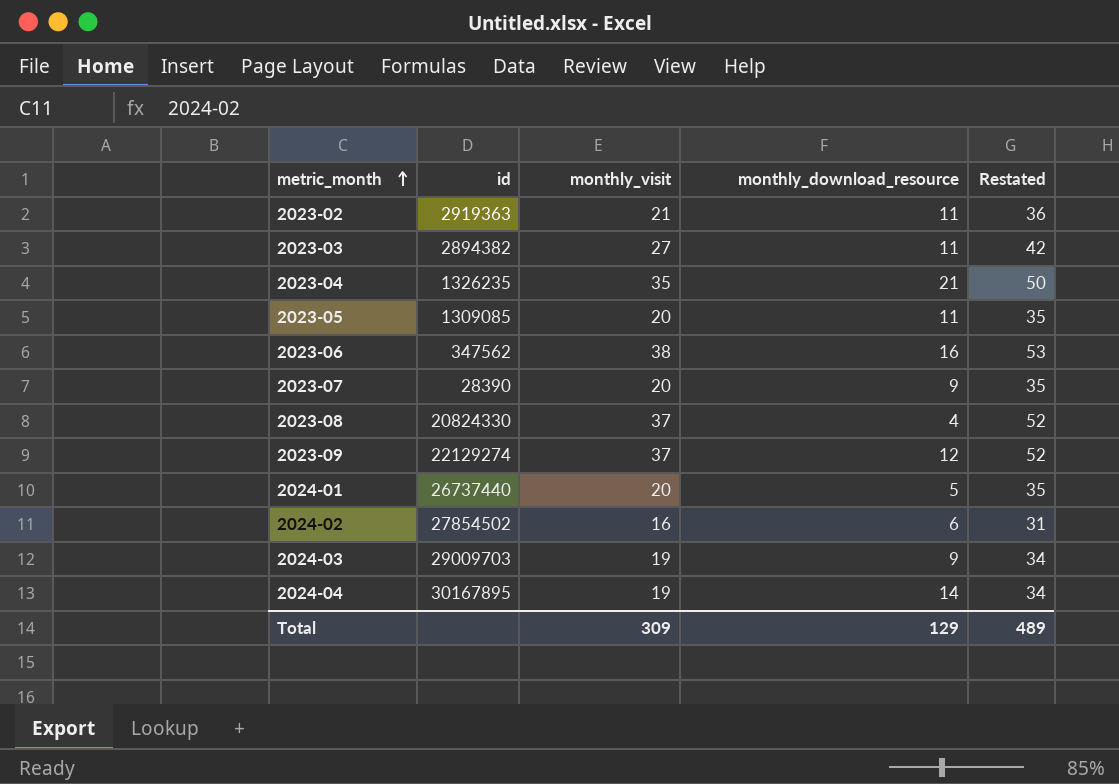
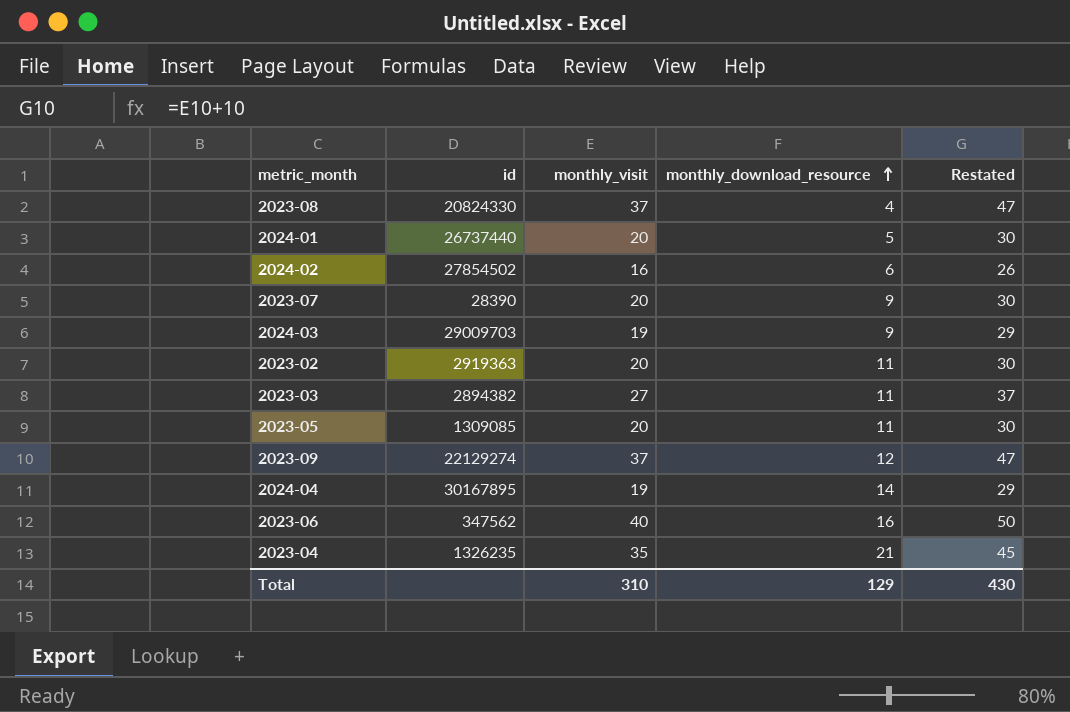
row order: metric_month ascending -> monthly_download_resource ascending
column Restated | formula: [monthly_visit] + 15 -> [monthly_visit] + 10
2023-02 | monthly_visit: 21 -> 20
2023-06 | monthly_visit: 38 -> 40
Total | monthly_visit: 309 -> 310
Total | Restated: 489 -> 430

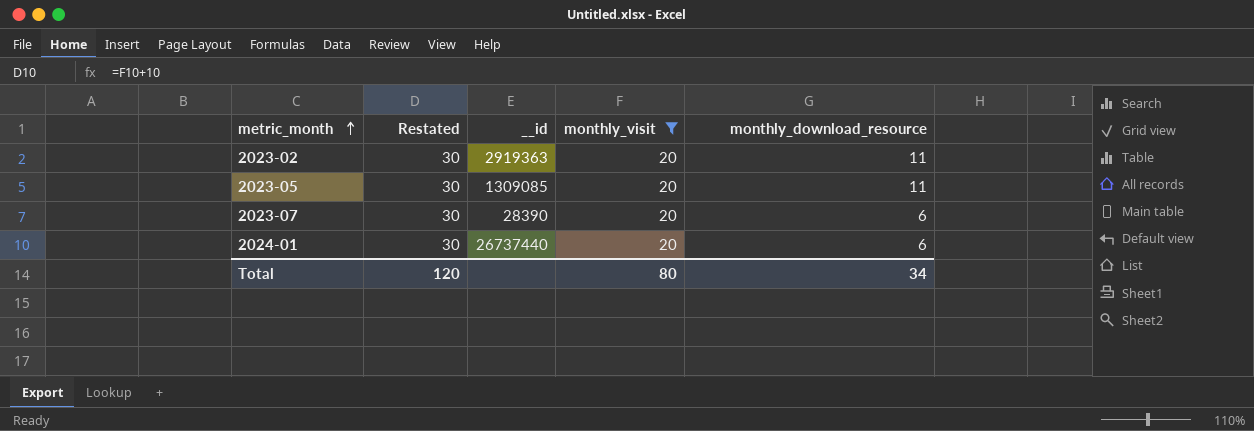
filter: none -> monthly_visit = 20
row order: monthly_download_resource ascending -> metric_month ascending
column Restated | position: 5 -> 2
column name: id -> __id
2023-07 | monthly_download_resource: 9 -> 6
2024-01 | monthly_download_resource: 5 -> 6
Total | Restated: 430 -> 120
Total | monthly_visit: 310 -> 80
Total | monthly_download_resource: 129 -> 34

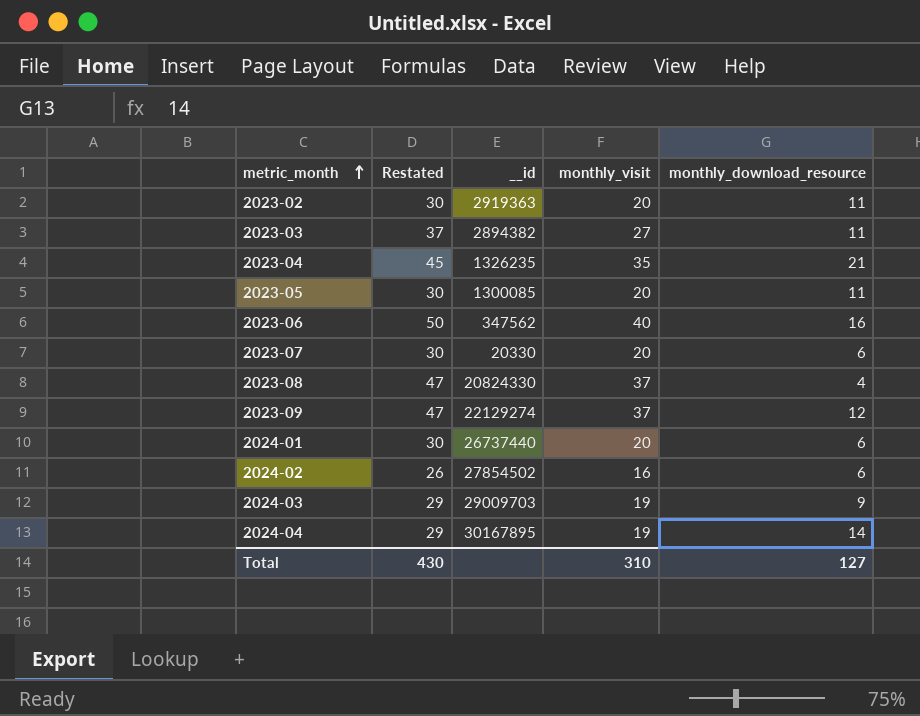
filter: monthly_visit = 20 -> none
2023-05 | __id: 1309085 -> 1300085
2023-07 | __id: 28390 -> 20330
Total | Restated: 120 -> 430
Total | monthly_visit: 80 -> 310
Total | monthly_download_resource: 34 -> 127

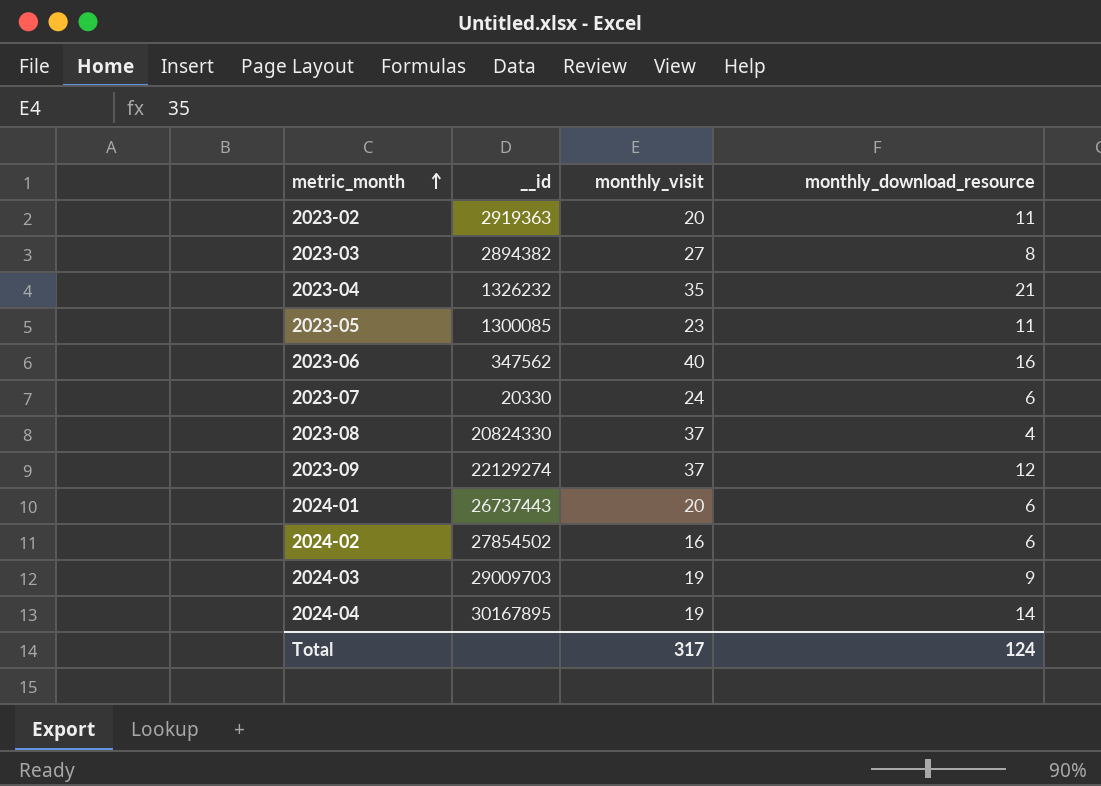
column Restated | formula: [monthly_visit] + 10 -> none
2023-03 | monthly_download_resource: 11 -> 8
2023-04 | __id: 1326235 -> 1326232
2023-05 | monthly_visit: 20 -> 23
2023-07 | monthly_visit: 20 -> 24
2024-01 | __id: 26737440 -> 26737443
Total | monthly_visit: 310 -> 317
Total | monthly_download_resource: 127 -> 124

